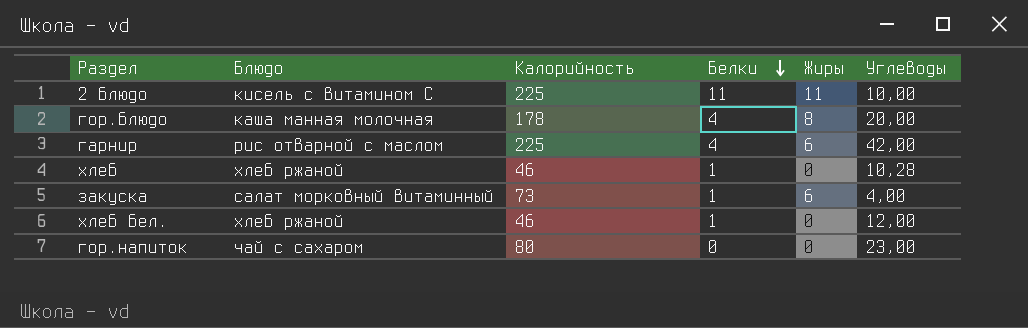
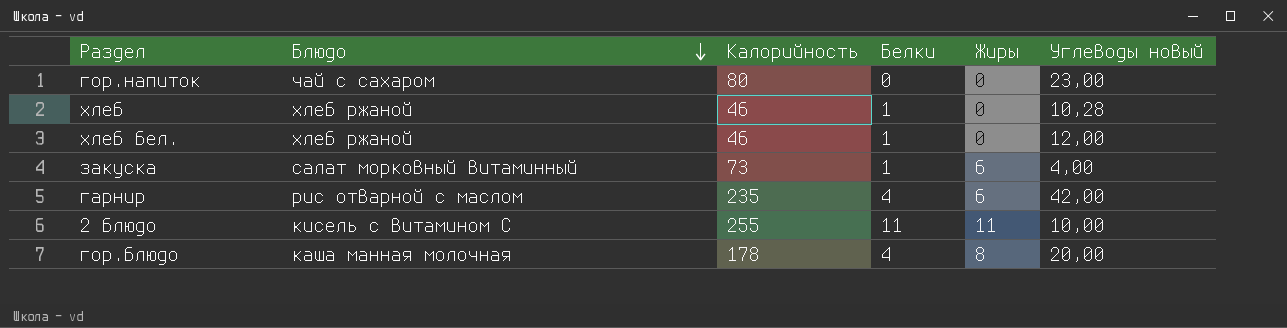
row order: Белки descending -> Блюдо descending
column name: Углеводы -> Углеводы новый
гарнир | Калорийность: 225 -> 235
2 блюдо | Калорийность: 225 -> 255

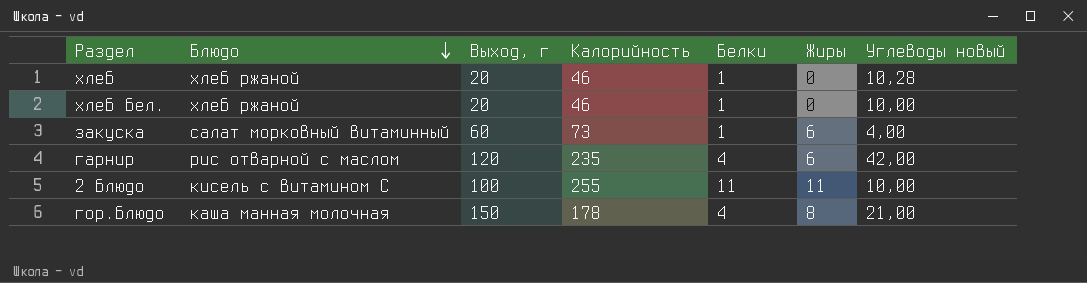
column Выход, г | position: none -> 3
row гор.напиток: чай с сахаром | 80 | 0 | 0 | 23,00 -> none
хлеб бел. | Углеводы новый: 12,00 -> 10,00
гор.блюдо | Углеводы новый: 20,00 -> 21,00

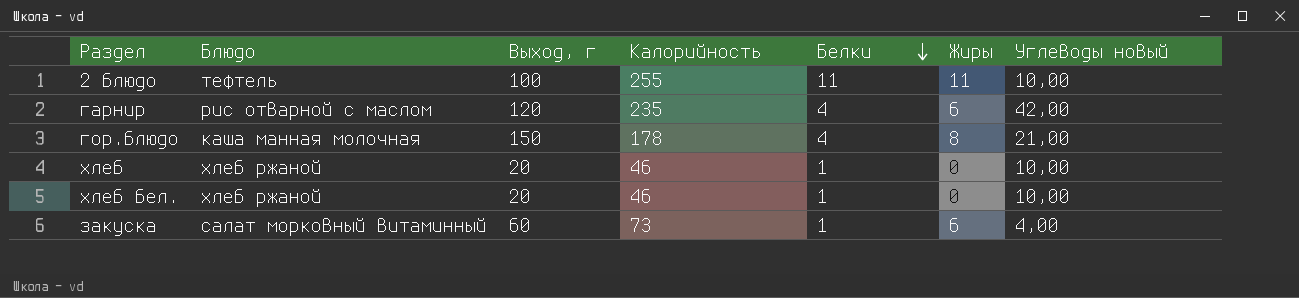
row order: Блюдо descending -> Белки descending
2 блюдо | Блюдо: кисель с витамином С -> тефтель
хлеб | Углеводы новый: 10,28 -> 10,00

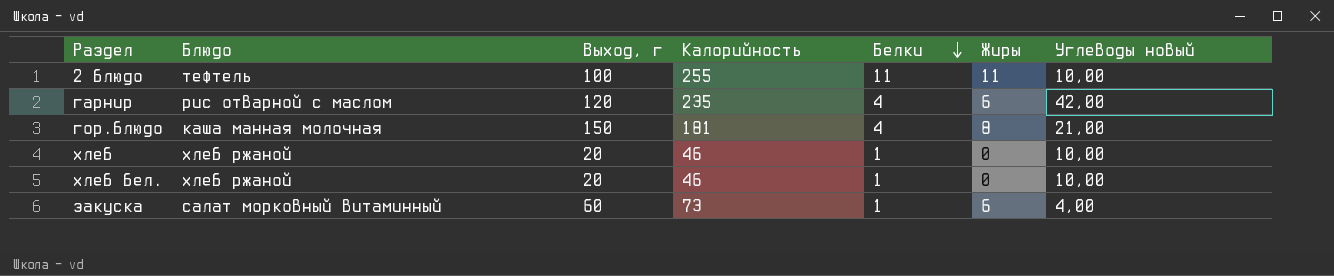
гор.блюдо | Калорийность: 178 -> 181

